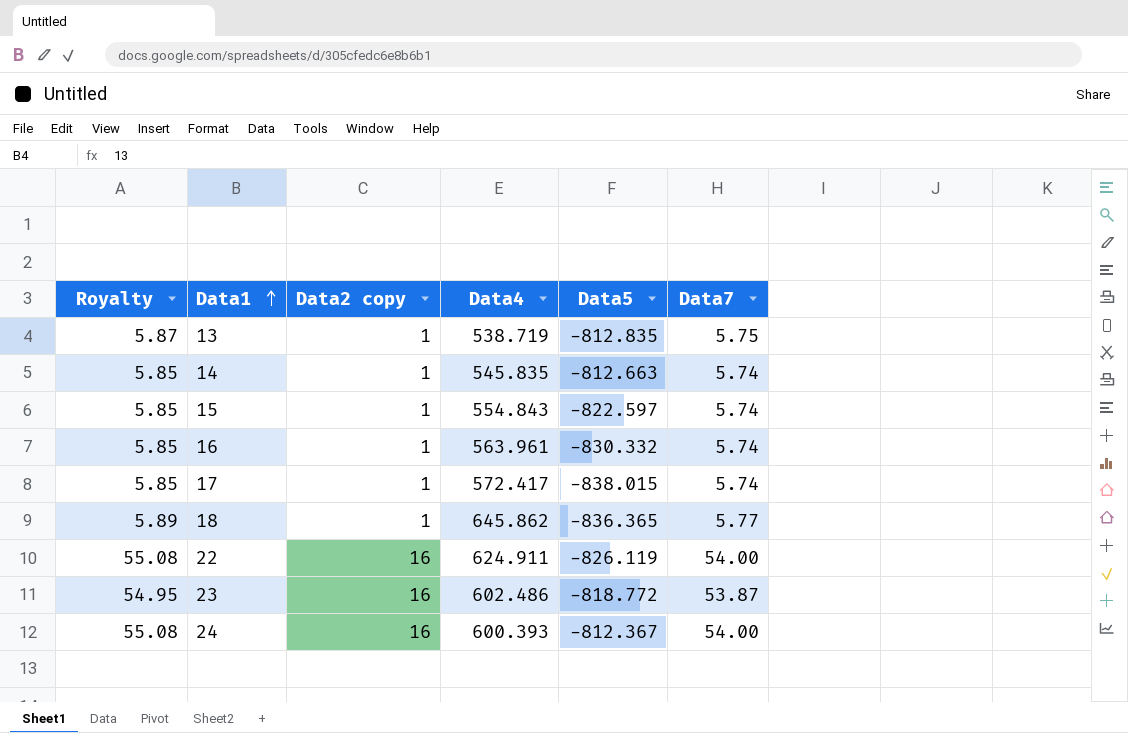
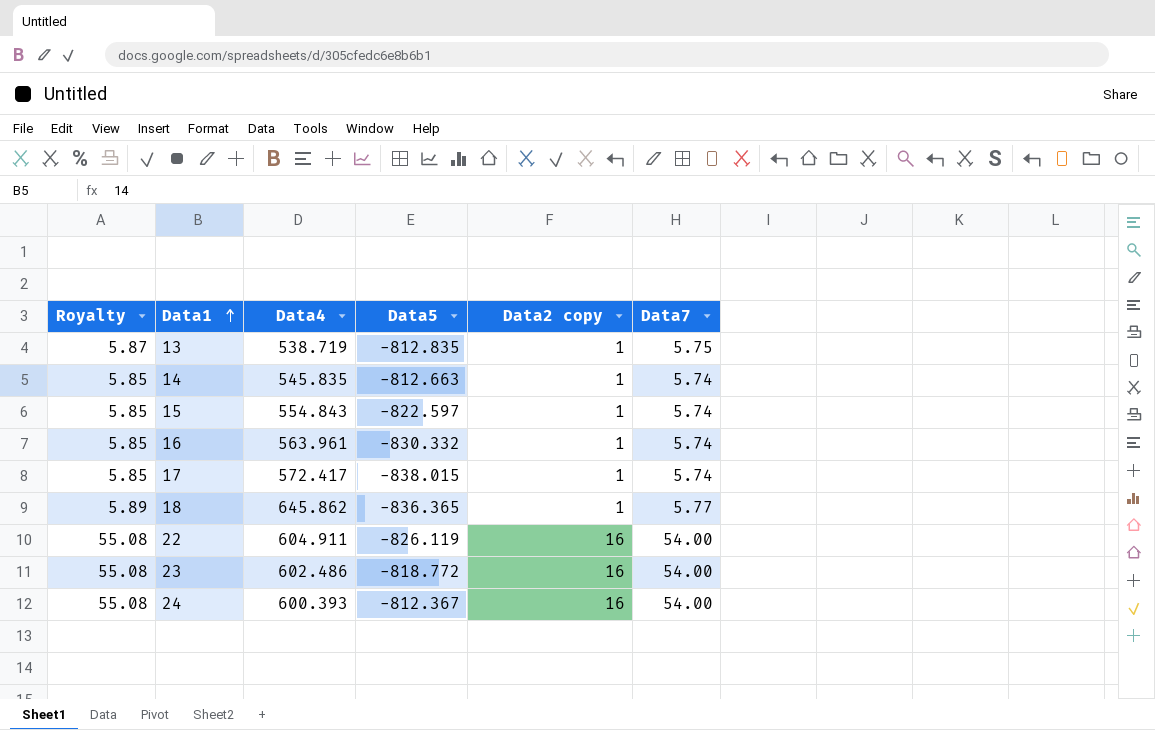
column Data2 copy | position: 3 -> 5
22 | Data4: 624.911 -> 604.911
23 | Royalty: 54.95 -> 55.08
23 | Data7: 53.87 -> 54.00

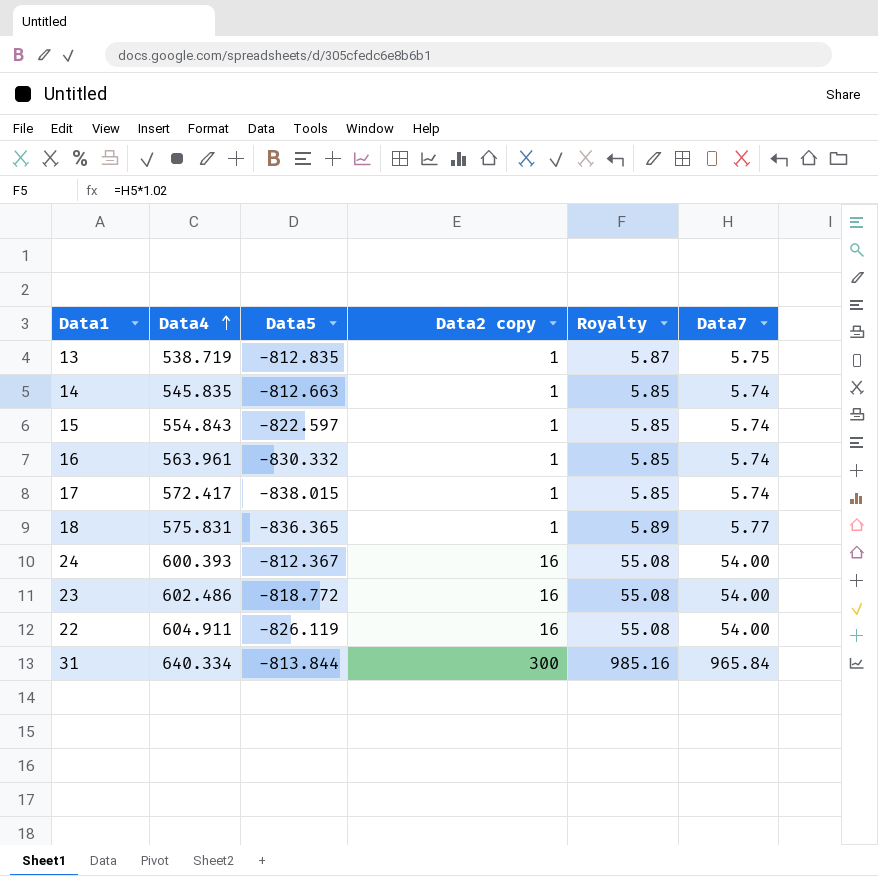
row order: Data1 ascending -> Data4 ascending
column Royalty | position: 1 -> 5
18 | Data4: 645.862 -> 575.831
row 31: none -> 640.334 | -813.844 | 300 | 985.16 | 965.84

